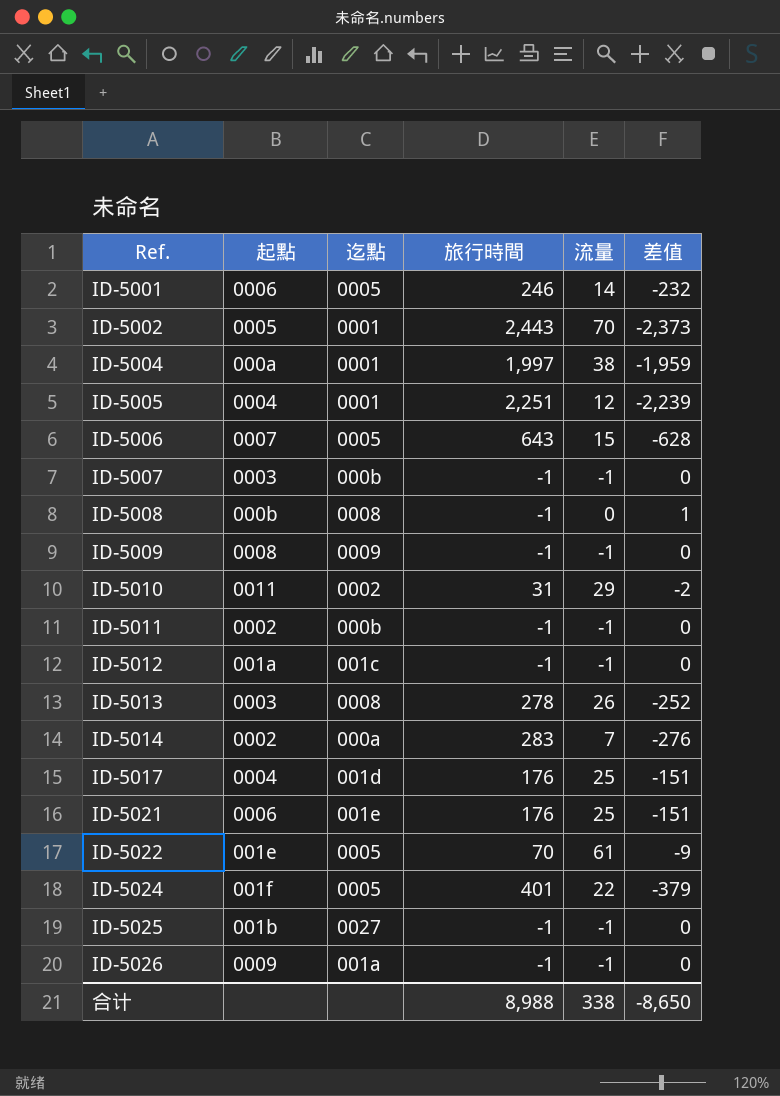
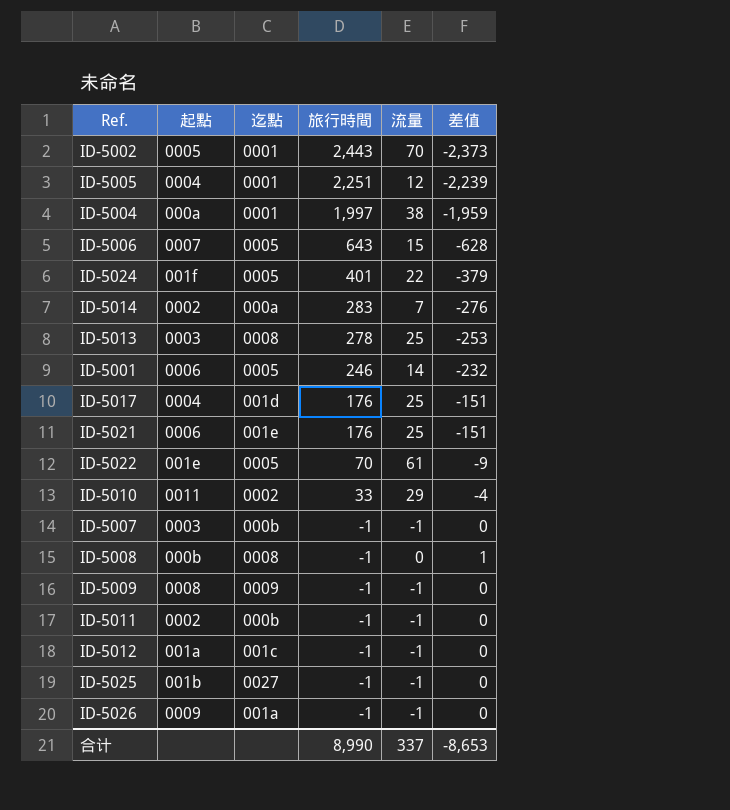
row order: Ref. ascending -> 旅行時間 descending
ID-5013 | 流量: 26 -> 25
ID-5013 | 差值: -252 -> -253
ID-5010 | 旅行時間: 31 -> 33
ID-5010 | 差值: -2 -> -4
合计 | 旅行時間: 8,988 -> 8,990
合计 | 流量: 338 -> 337
合计 | 差值: -8,650 -> -8,653

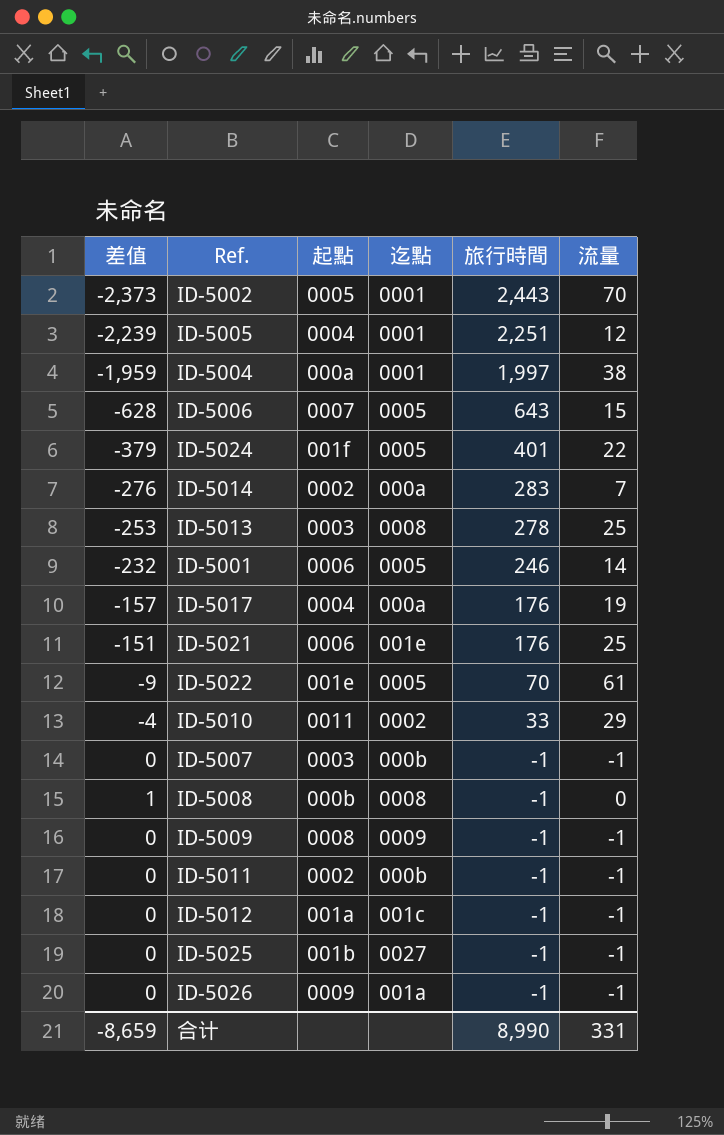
column 差值 | position: 6 -> 1
ID-5017 | 差值: -151 -> -157
ID-5017 | 迄點: 001d -> 000a
ID-5017 | 流量: 25 -> 19
合计 | 差值: -8,653 -> -8,659
合计 | 流量: 337 -> 331

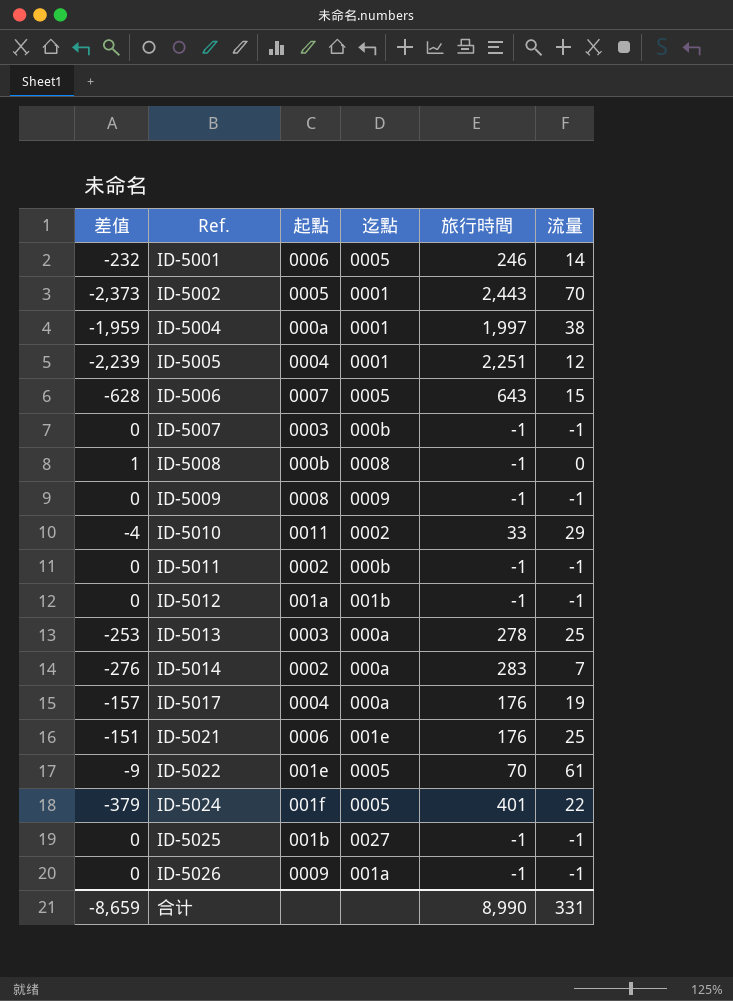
row order: 旅行時間 descending -> Ref. ascending
ID-5012 | 迄點: 001c -> 001b
ID-5013 | 迄點: 0008 -> 000a

